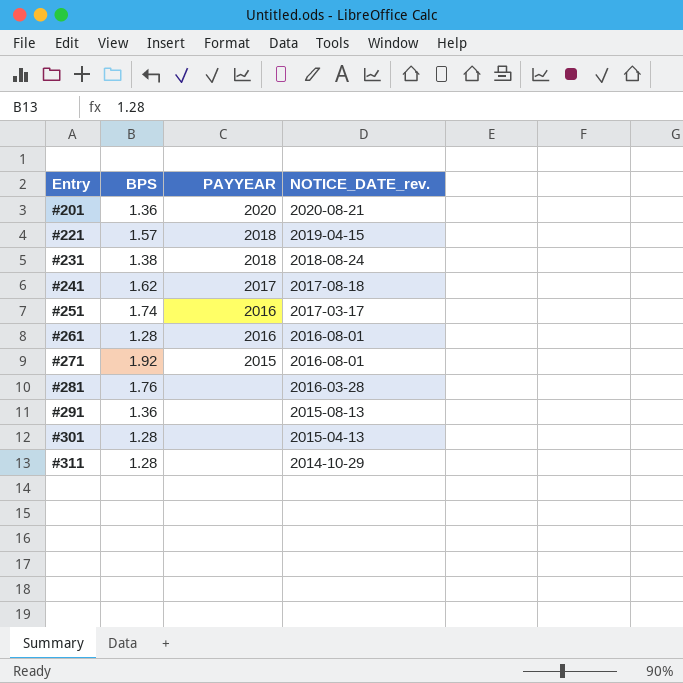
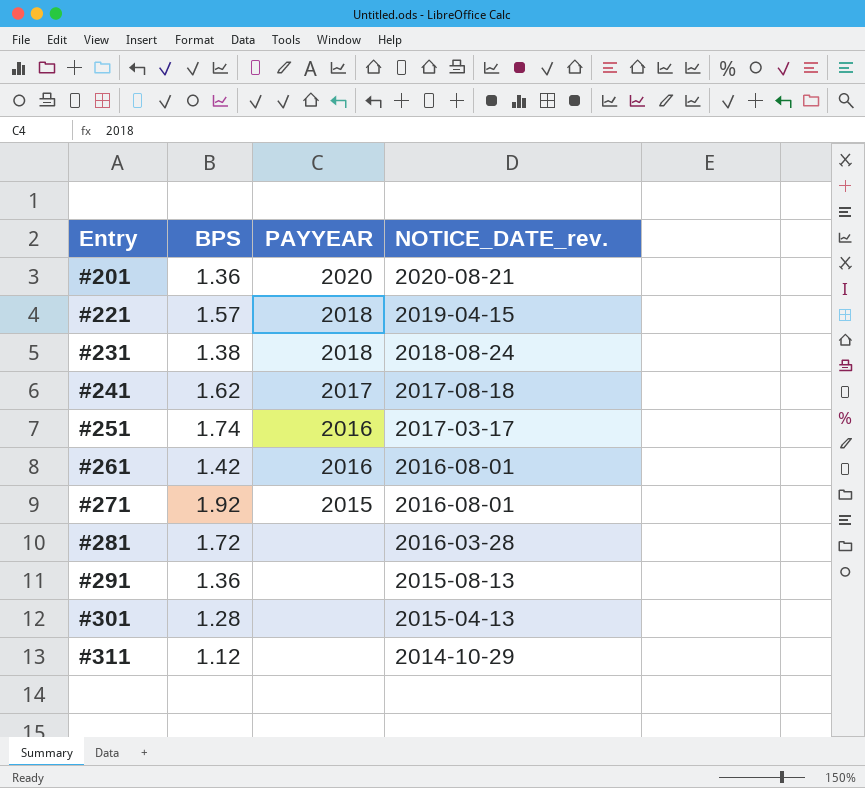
#261 | BPS: 1.28 -> 1.42
#281 | BPS: 1.76 -> 1.72
#311 | BPS: 1.28 -> 1.12

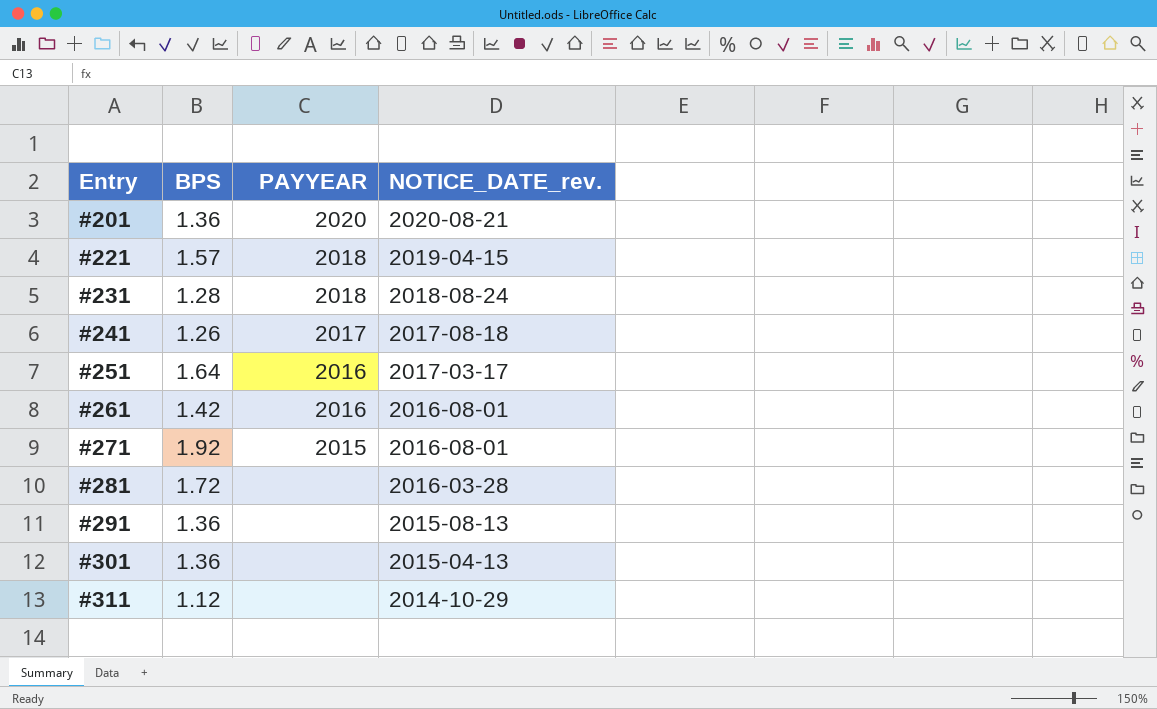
#231 | BPS: 1.38 -> 1.28
#241 | BPS: 1.62 -> 1.26
#251 | BPS: 1.74 -> 1.64
#301 | BPS: 1.28 -> 1.36

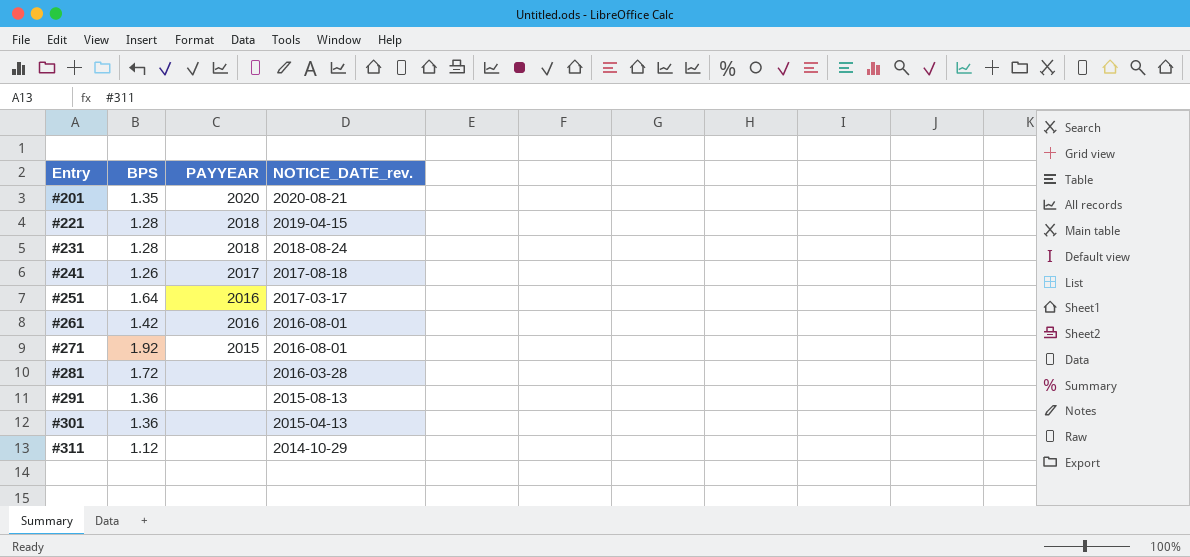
#201 | BPS: 1.36 -> 1.35
#221 | BPS: 1.57 -> 1.28

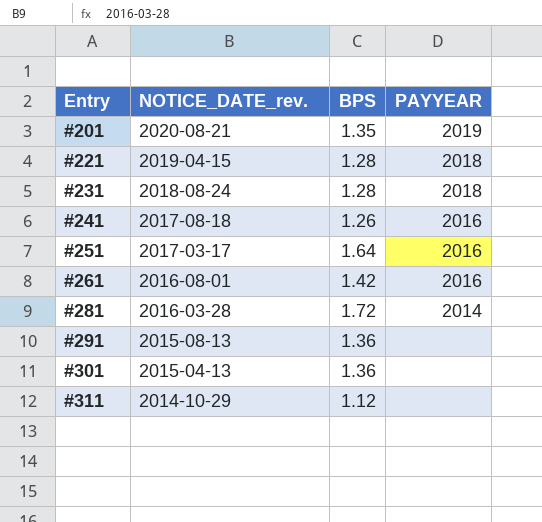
column NOTICE_DATE_rev. | position: 4 -> 2
row #271: 1.92 | 2015 | 2016-08-01 -> none
#201 | PAYYEAR: 2020 -> 2019
#241 | PAYYEAR: 2017 -> 2016
#281 | PAYYEAR: none -> 2014

